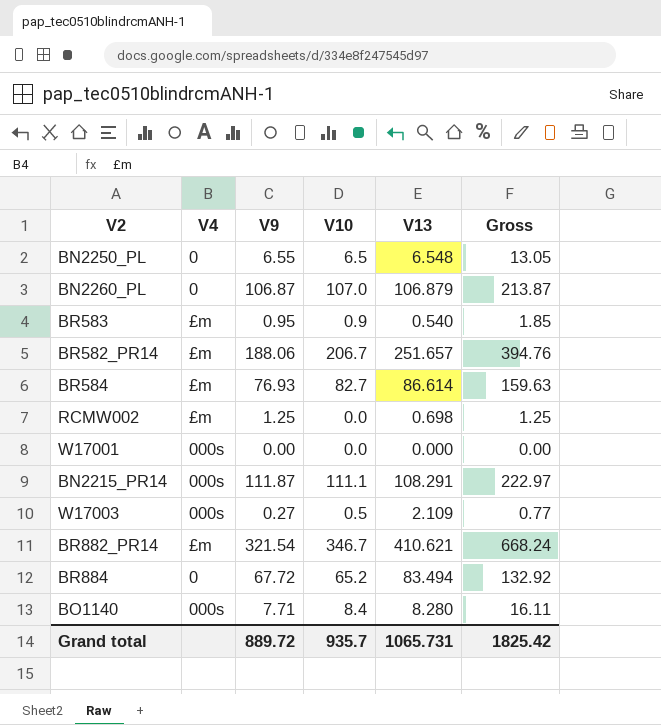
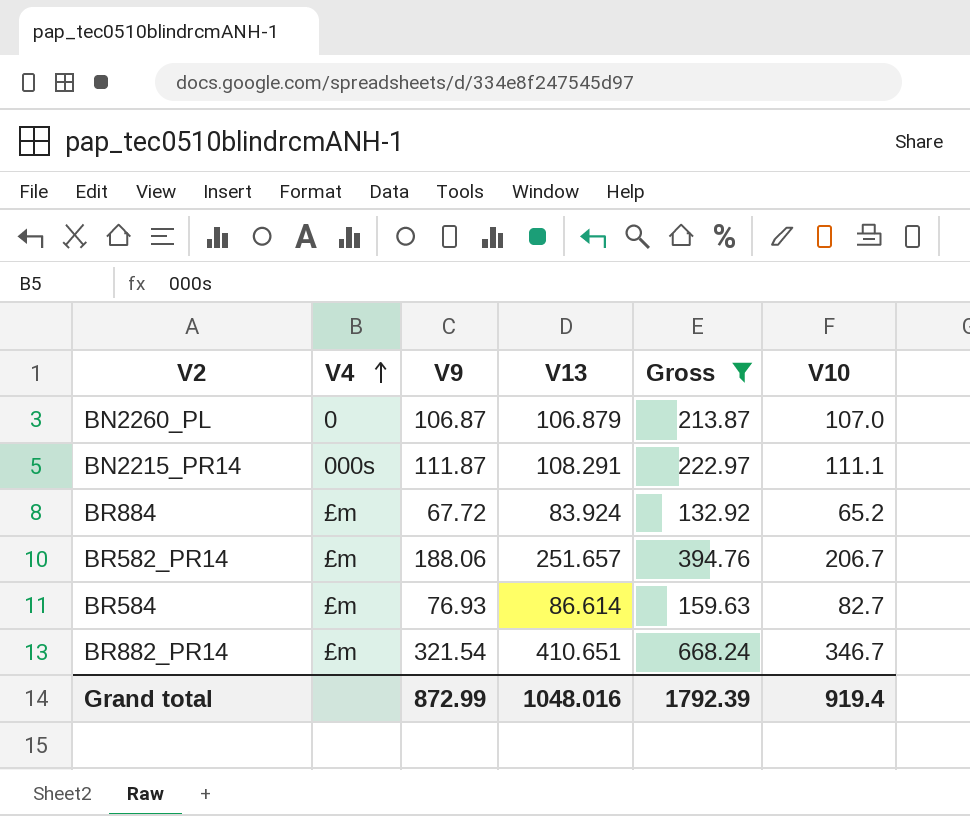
filter: none -> Gross >= 132.92
row order: none -> V4 ascending
column V10 | position: 4 -> 6
BR884 | V4: 0 -> £m
BR884 | V13: 83.494 -> 83.924
BR882_PR14 | V13: 410.621 -> 410.651
Grand total | V9: 889.72 -> 872.99
Grand total | V13: 1065.731 -> 1048.016
Grand total | Gross: 1825.42 -> 1792.39
Grand total | V10: 935.7 -> 919.4

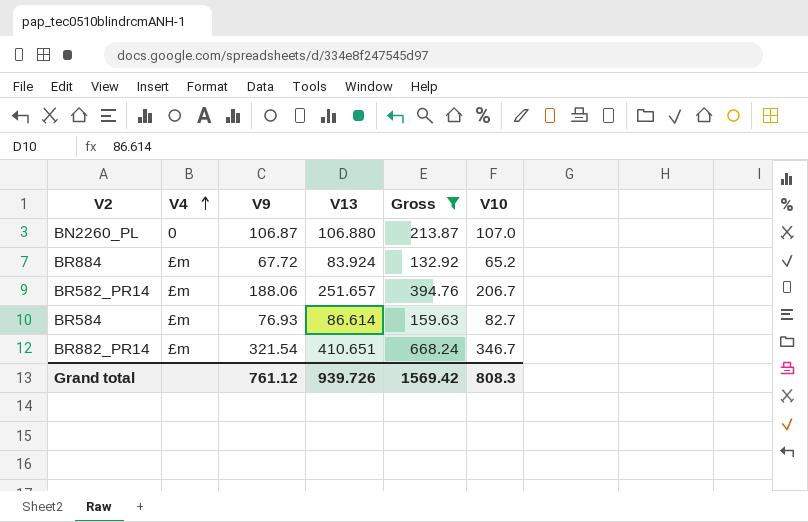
row BN2215_PR14: 000s | 111.87 | 108.291 | 222.97 | 111.1 -> none
BN2260_PL | V13: 106.879 -> 106.880
Grand total | V9: 872.99 -> 761.12
Grand total | V13: 1048.016 -> 939.726
Grand total | Gross: 1792.39 -> 1569.42
Grand total | V10: 919.4 -> 808.3

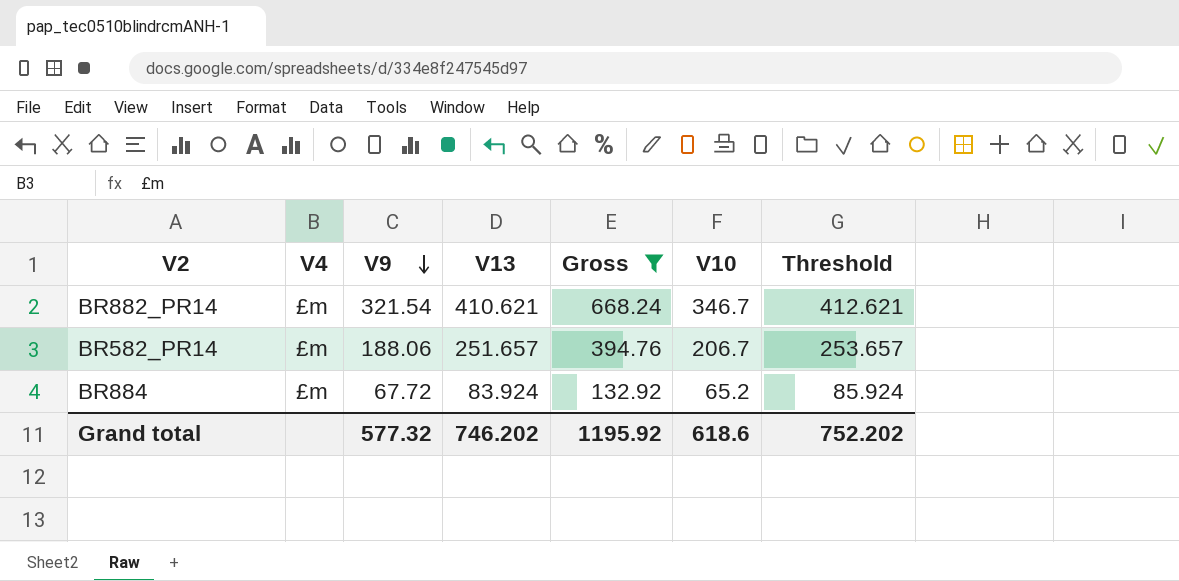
row order: V4 ascending -> V9 descending
column Threshold | formula: none -> [V13] + 2
row BN2260_PL: 0 | 106.87 | 106.880 | 213.87 | 107.0 -> none
row BR584: £m | 76.93 | 86.614 | 159.63 | 82.7 -> none
BR882_PR14 | V13: 410.651 -> 410.621
Grand total | V9: 761.12 -> 577.32
Grand total | V13: 939.726 -> 746.202
Grand total | Gross: 1569.42 -> 1195.92
Grand total | V10: 808.3 -> 618.6

